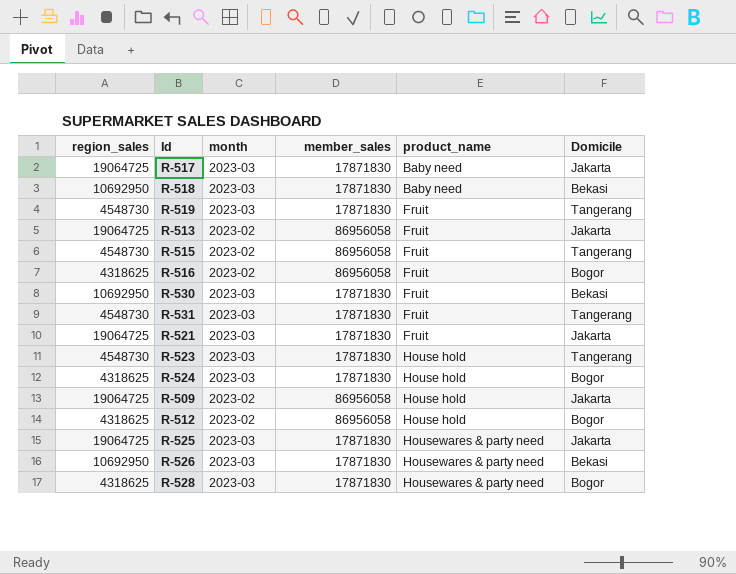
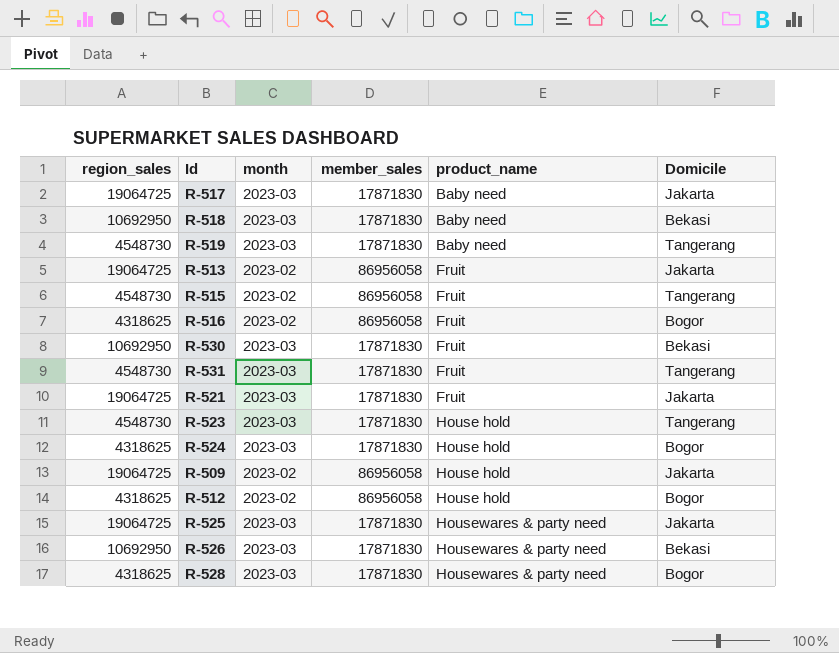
R-519 | product_name: Fruit -> Baby need

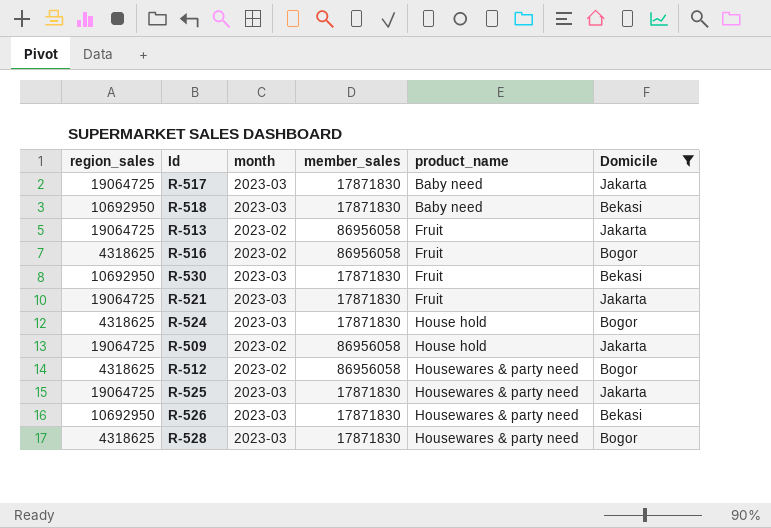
filter: none -> Domicile != Tangerang
R-512 | product_name: House hold -> Housewares & party need

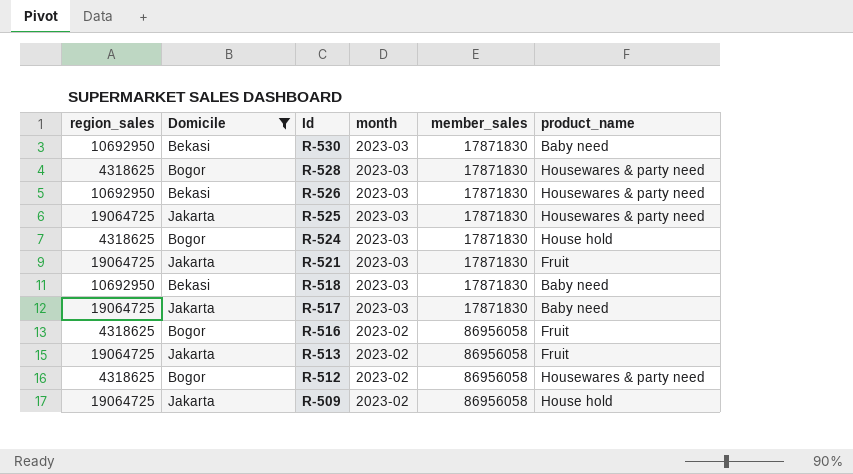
row order: product_name ascending -> Id descending
column Domicile | position: 6 -> 2
R-530 | product_name: Fruit -> Baby need

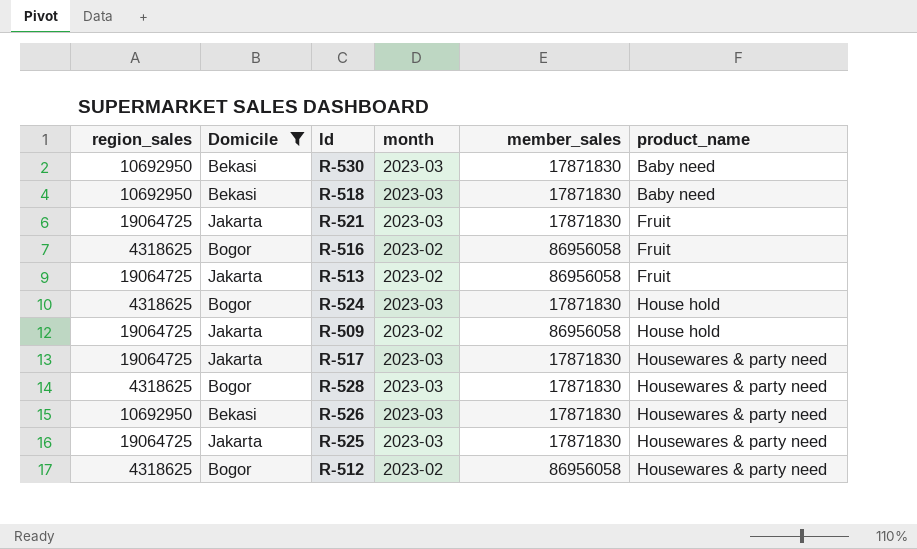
row order: Id descending -> product_name ascending
R-517 | product_name: Baby need -> Housewares & party need

